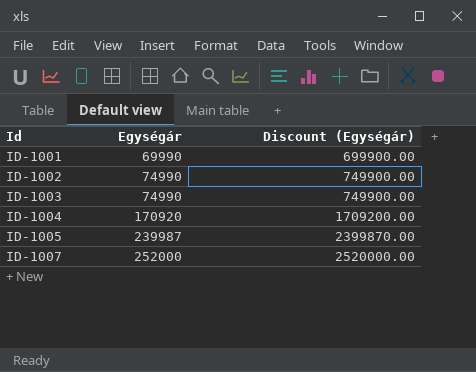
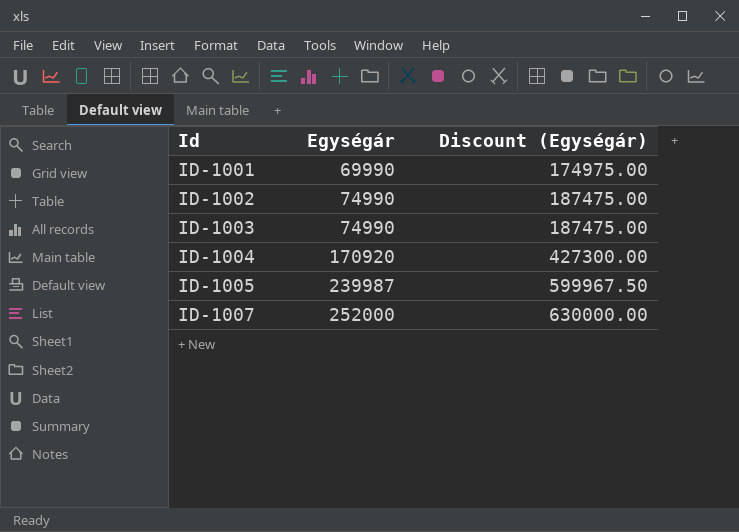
column Discount (Egységár) | formula: [Egységár] * 10 -> [Egységár] * 2.5

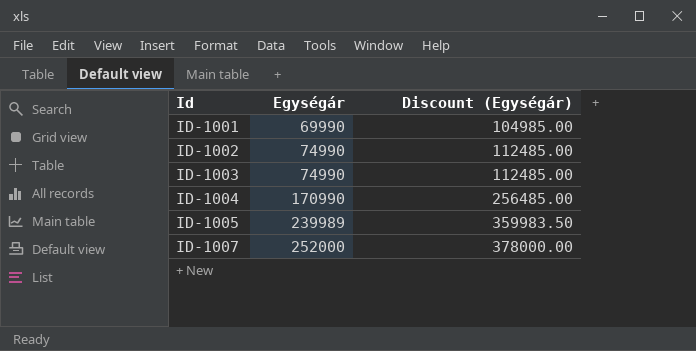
column Discount (Egységár) | formula: [Egységár] * 2.5 -> [Egységár] * 1.5
ID-1004 | Egységár: 170920 -> 170990
ID-1005 | Egységár: 239987 -> 239989

